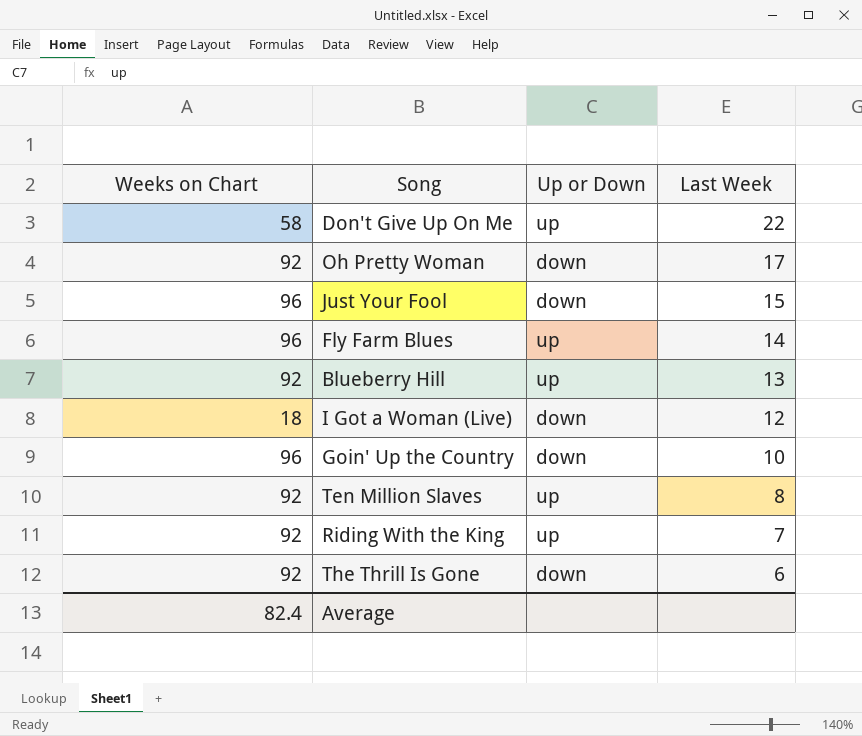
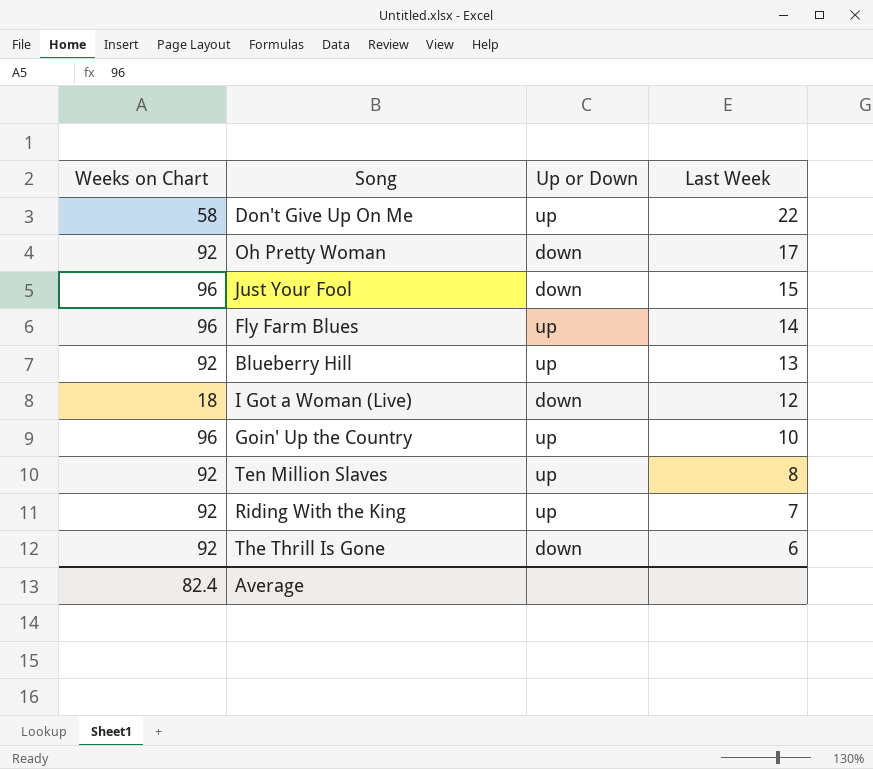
Goin' Up the Country | Up or Down: down -> up

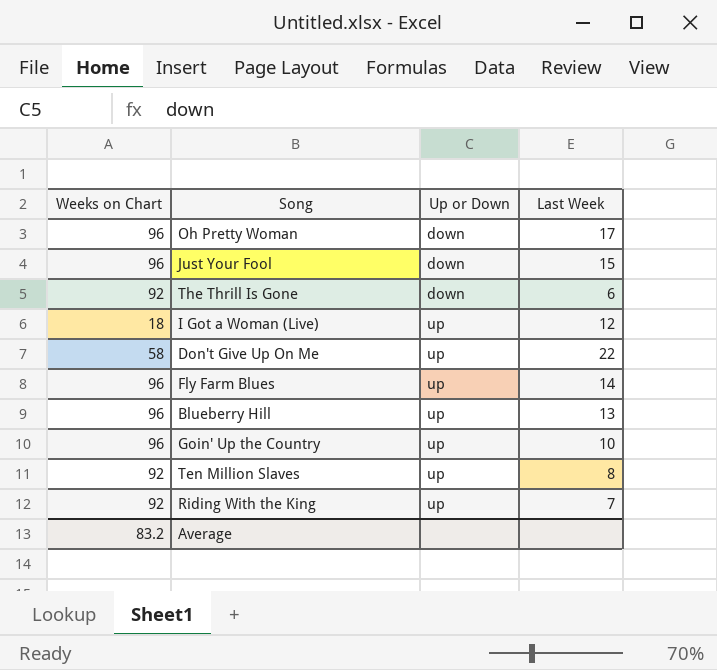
row order: Last Week descending -> Up or Down ascending
Oh Pretty Woman | Weeks on Chart: 92 -> 96
I Got a Woman (Live) | Up or Down: down -> up
Blueberry Hill | Weeks on Chart: 92 -> 96
Average | Weeks on Chart: 82.4 -> 83.2

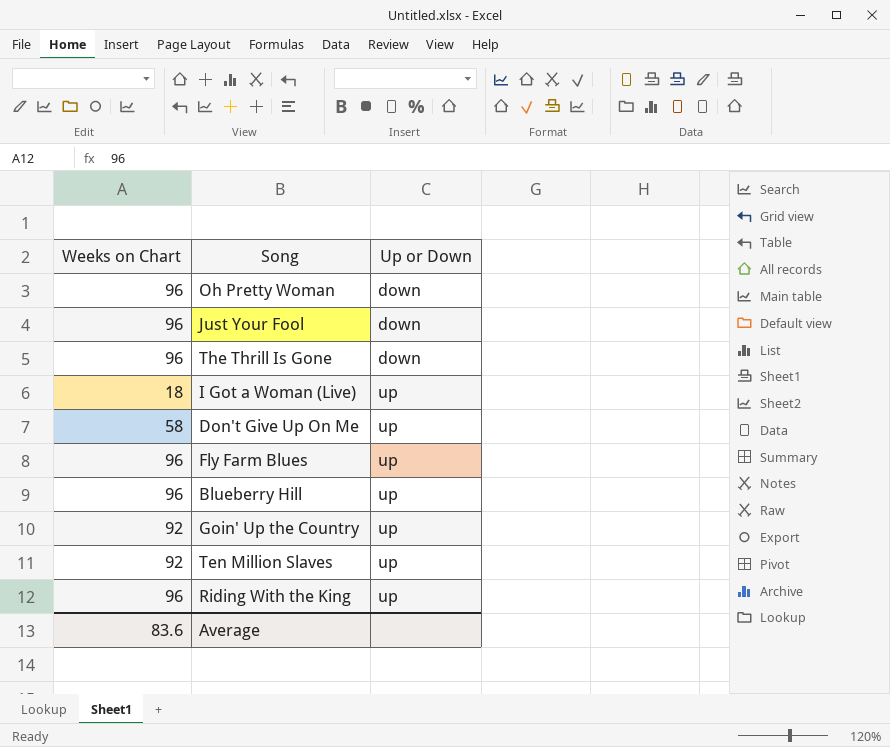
column Last Week | position: 4 -> none
The Thrill Is Gone | Weeks on Chart: 92 -> 96
Goin' Up the Country | Weeks on Chart: 96 -> 92
Riding With the King | Weeks on Chart: 92 -> 96
Average | Weeks on Chart: 83.2 -> 83.6

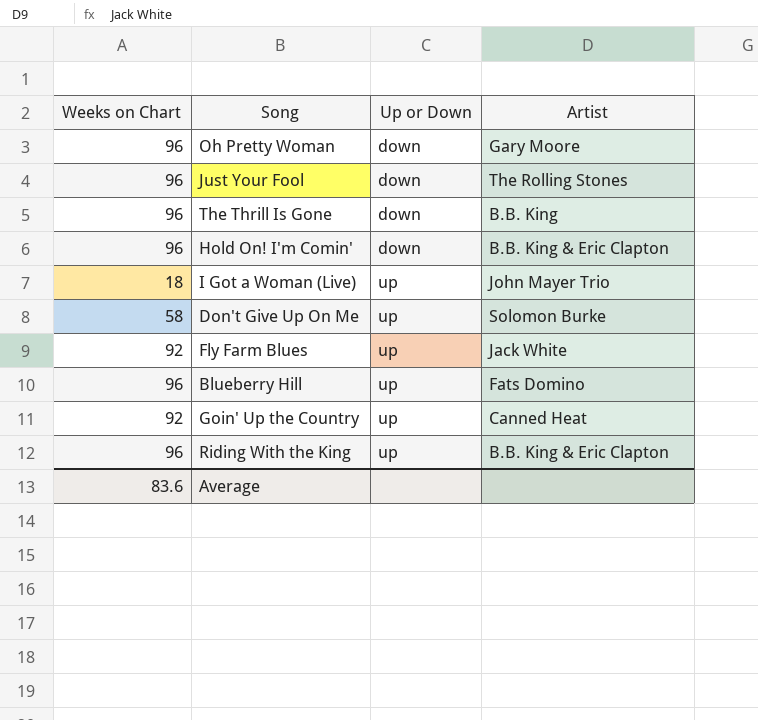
column Artist | position: none -> 4
row Ten Million Slaves: 92 | up -> none
row Hold On! I'm Comin': none -> 96 | down | B.B. King & Eric Clapton
Fly Farm Blues | Weeks on Chart: 96 -> 92

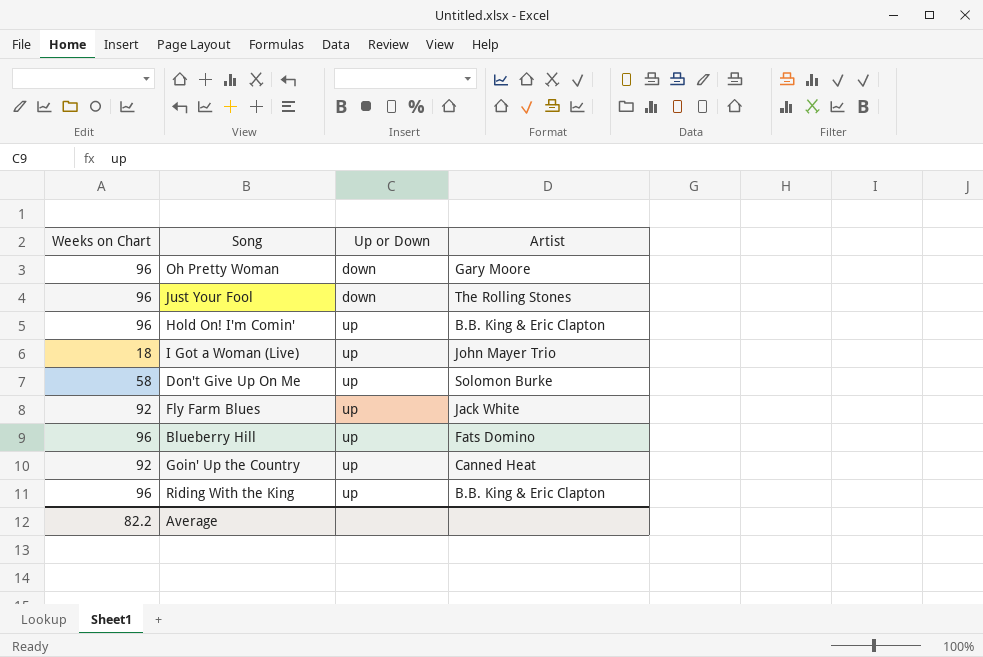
row The Thrill Is Gone: 96 | down | B.B. King -> none
Hold On! I'm Comin' | Up or Down: down -> up
Average | Weeks on Chart: 83.6 -> 82.2

